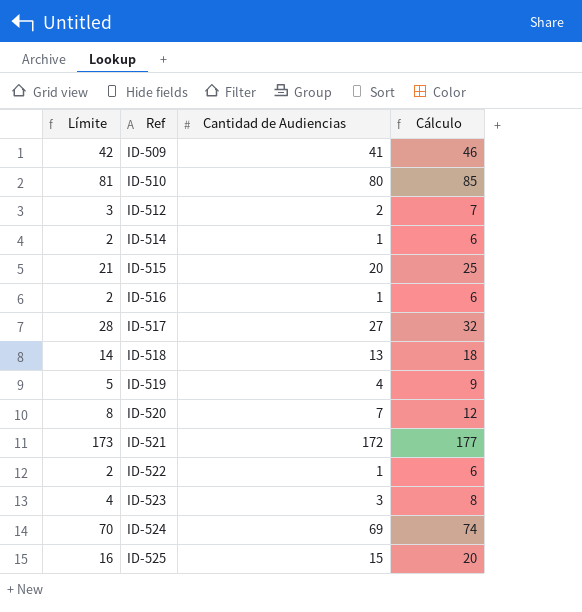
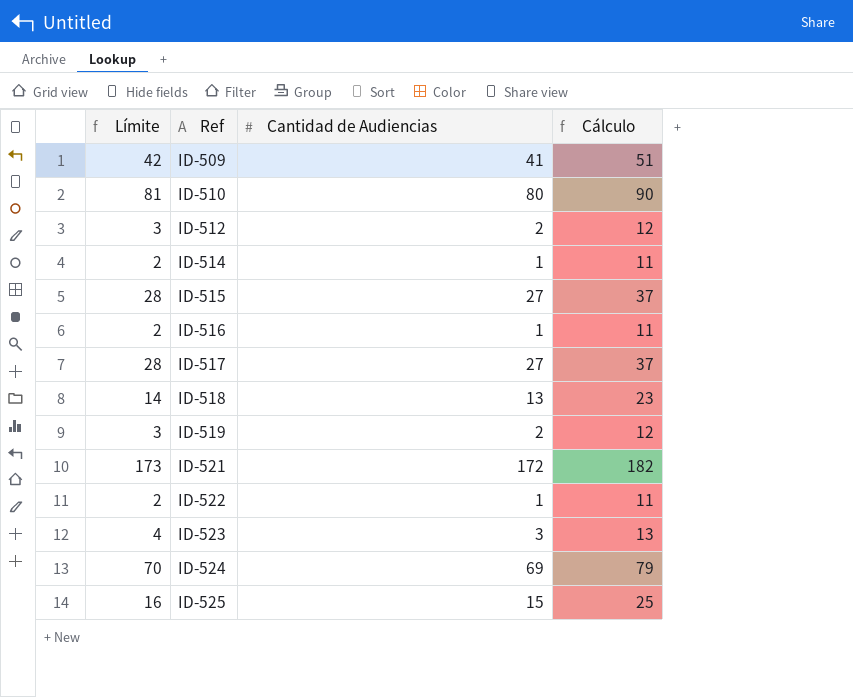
column Cálculo | formula: [Cantidad de Audiencias] + 5 -> [Cantidad de Audiencias] + 10
row ID-520: 8 | 7 | 12 -> none
ID-515 | Límite: 21 -> 28
ID-515 | Cantidad de Audiencias: 20 -> 27
ID-519 | Límite: 5 -> 3
ID-519 | Cantidad de Audiencias: 4 -> 2

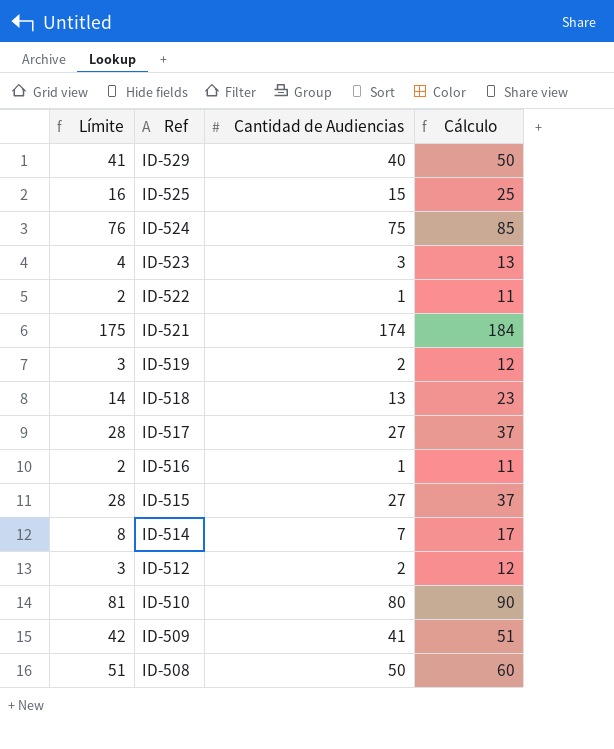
row order: Ref ascending -> Ref descending
row ID-529: none -> 41 | 40 | 50
ID-524 | Límite: 70 -> 76
ID-524 | Cantidad de Audiencias: 69 -> 75
ID-524 | Cálculo: 79 -> 85
ID-521 | Límite: 173 -> 175
ID-521 | Cantidad de Audiencias: 172 -> 174
ID-521 | Cálculo: 182 -> 184
ID-514 | Límite: 2 -> 8
ID-514 | Cantidad de Audiencias: 1 -> 7
ID-514 | Cálculo: 11 -> 17
row ID-508: none -> 51 | 50 | 60

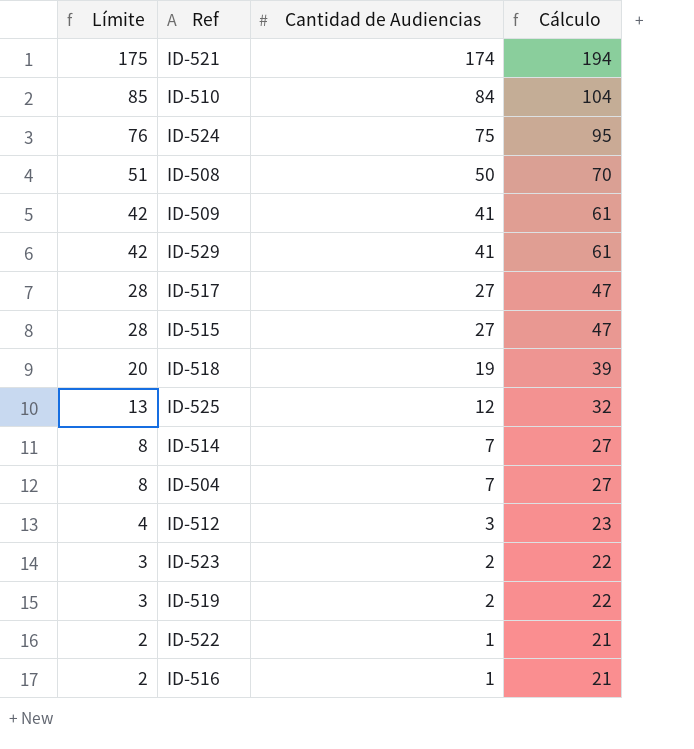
row order: Ref descending -> Límite descending
column Cálculo | formula: [Cantidad de Audiencias] + 10 -> [Cantidad de Audiencias] + 20
ID-510 | Límite: 81 -> 85
ID-510 | Cantidad de Audiencias: 80 -> 84
ID-529 | Límite: 41 -> 42
ID-529 | Cantidad de Audiencias: 40 -> 41
ID-518 | Límite: 14 -> 20
ID-518 | Cantidad de Audiencias: 13 -> 19
ID-525 | Límite: 16 -> 13
ID-525 | Cantidad de Audiencias: 15 -> 12
row ID-504: none -> 8 | 7 | 27
ID-512 | Límite: 3 -> 4
ID-512 | Cantidad de Audiencias: 2 -> 3
ID-523 | Límite: 4 -> 3
ID-523 | Cantidad de Audiencias: 3 -> 2

